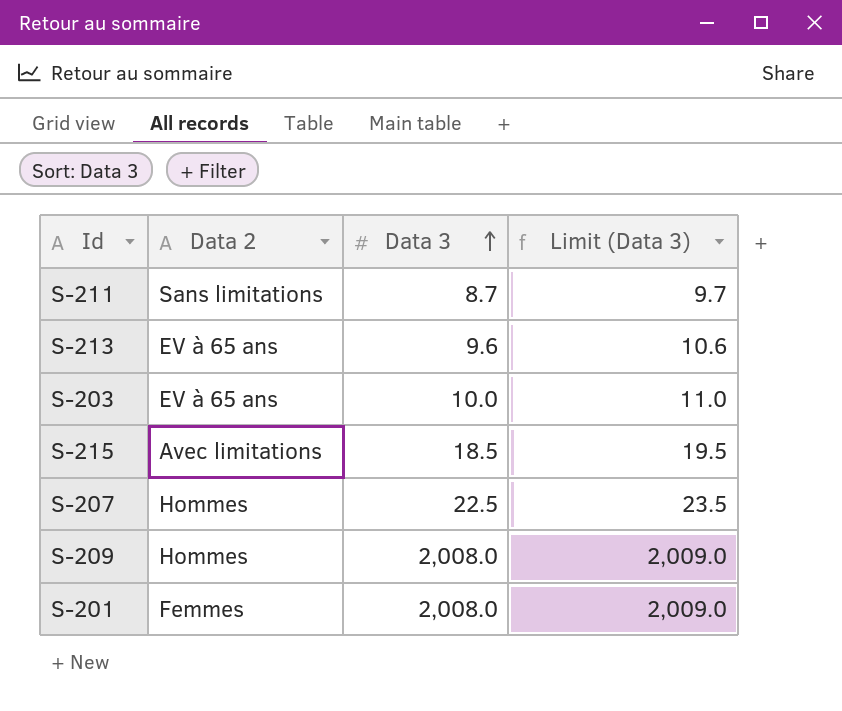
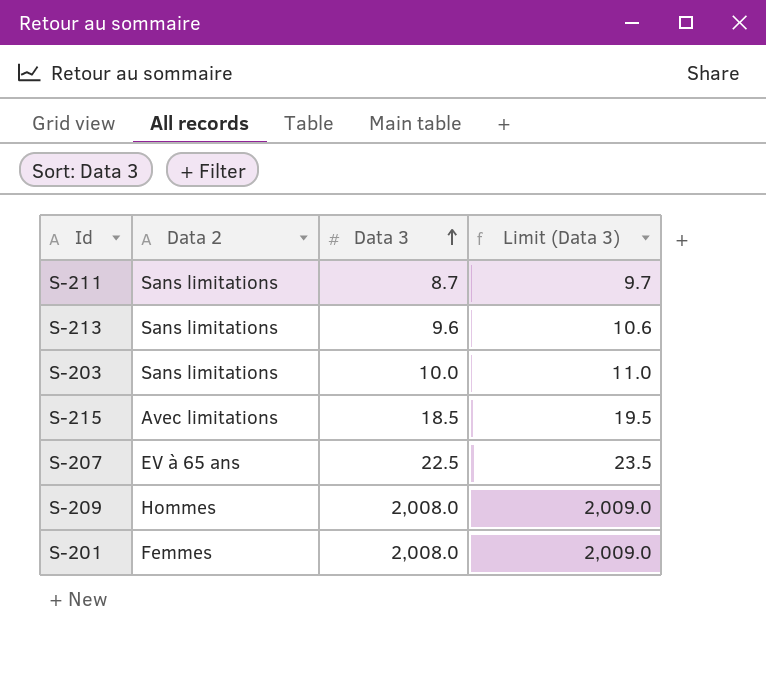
S-213 | Data 2: EV à 65 ans -> Sans limitations
S-203 | Data 2: EV à 65 ans -> Sans limitations
S-207 | Data 2: Hommes -> EV à 65 ans

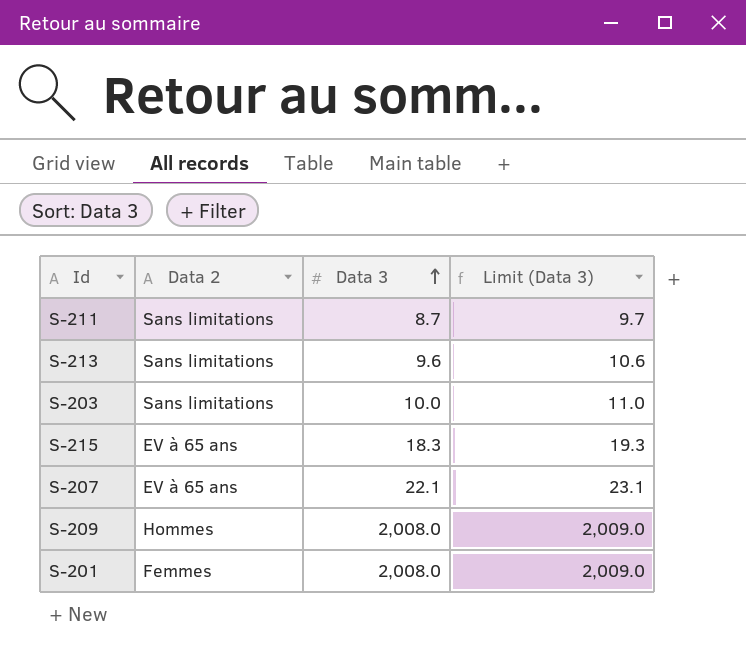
S-215 | Data 2: Avec limitations -> EV à 65 ans
S-215 | Data 3: 18.5 -> 18.3
S-215 | Limit (Data 3): 19.5 -> 19.3
S-207 | Data 3: 22.5 -> 22.1
S-207 | Limit (Data 3): 23.5 -> 23.1

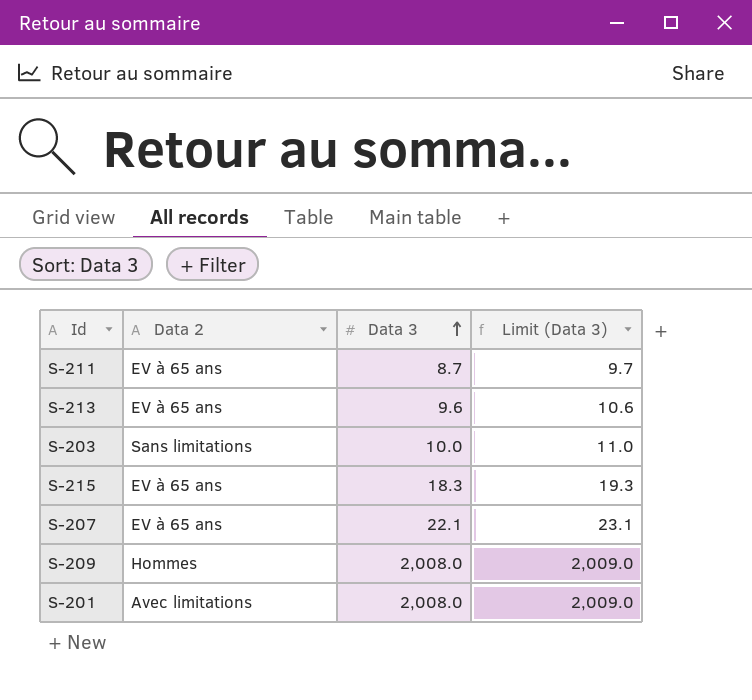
S-211 | Data 2: Sans limitations -> EV à 65 ans
S-213 | Data 2: Sans limitations -> EV à 65 ans
S-201 | Data 2: Femmes -> Avec limitations

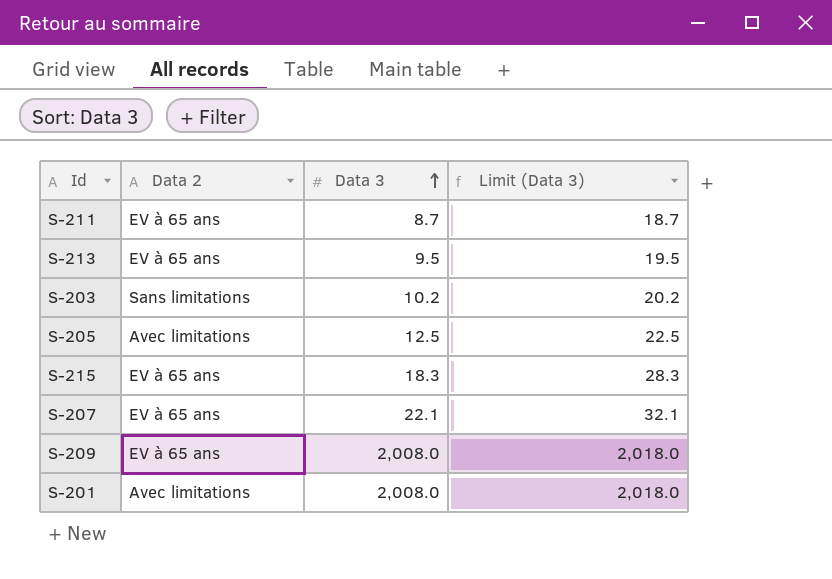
column Limit (Data 3) | formula: [Data 3] + 1 -> [Data 3] + 10
S-213 | Data 3: 9.6 -> 9.5
S-203 | Data 3: 10.0 -> 10.2
row S-205: none -> Avec limitations | 12.5 | 22.5
S-209 | Data 2: Hommes -> EV à 65 ans

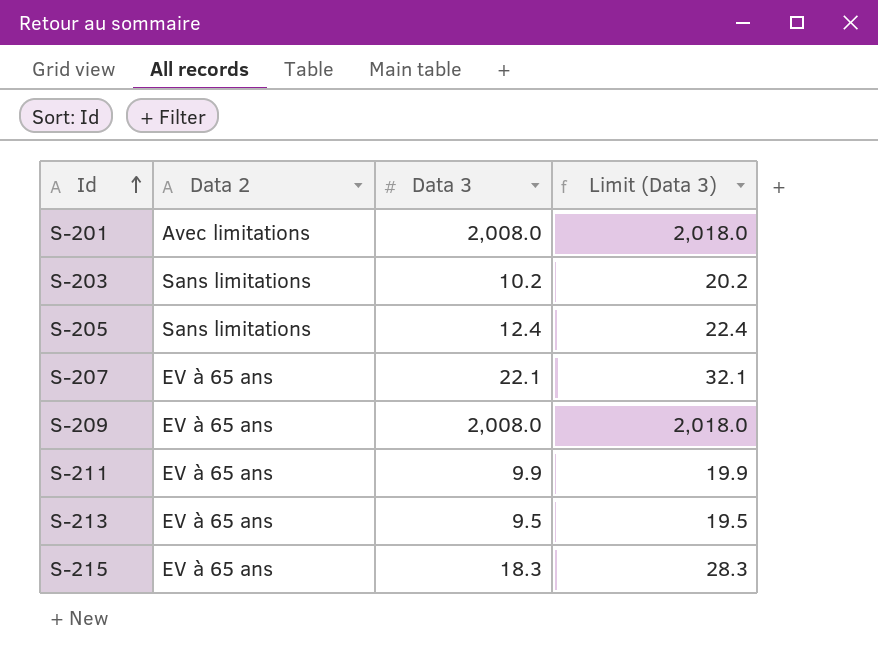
row order: Data 3 ascending -> Id ascending
S-205 | Data 2: Avec limitations -> Sans limitations
S-205 | Data 3: 12.5 -> 12.4
S-205 | Limit (Data 3): 22.5 -> 22.4
S-211 | Data 3: 8.7 -> 9.9
S-211 | Limit (Data 3): 18.7 -> 19.9

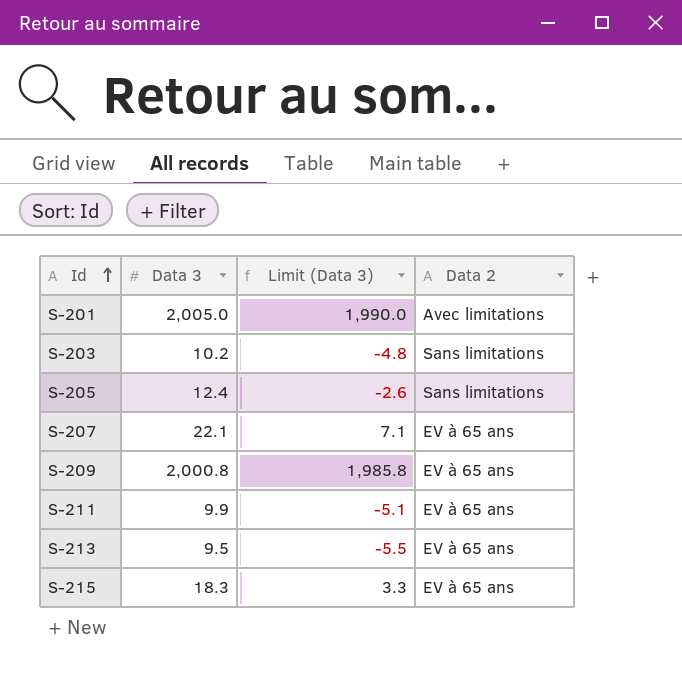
column Limit (Data 3) | formula: [Data 3] + 10 -> [Data 3] - 15
column Data 2 | position: 2 -> 4
S-201 | Data 3: 2,008.0 -> 2,005.0
S-209 | Data 3: 2,008.0 -> 2,000.8

